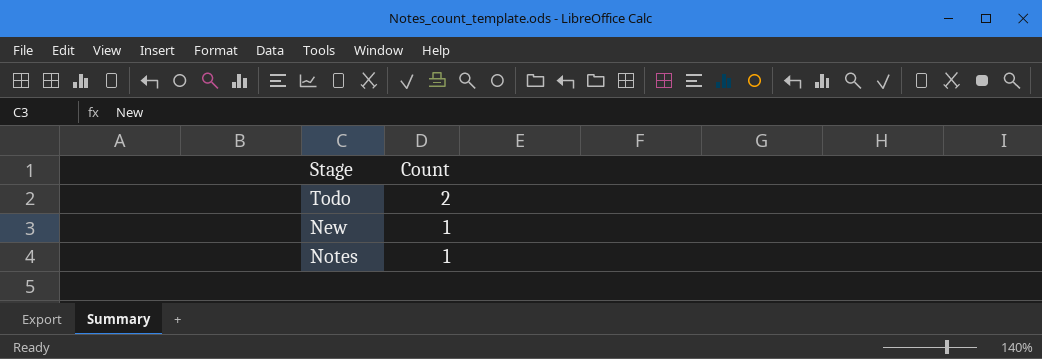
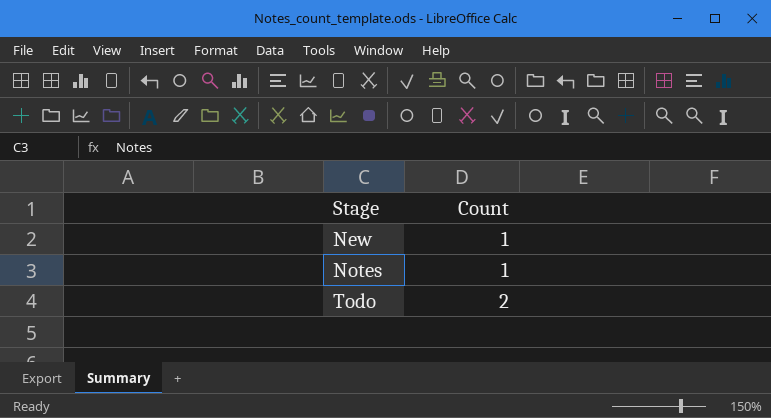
row order: Count descending -> Stage ascending

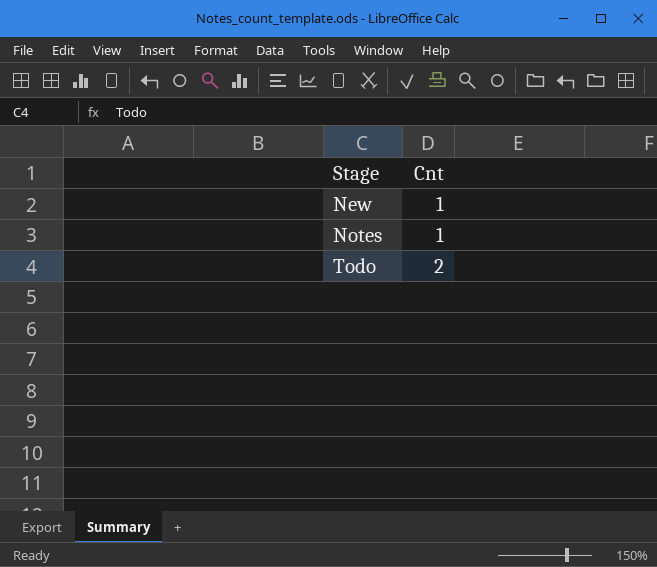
column name: Count -> Cnt

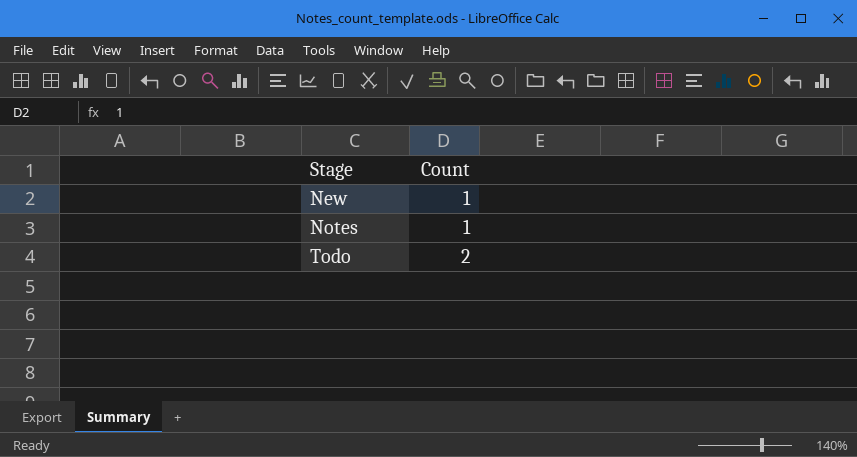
column name: Cnt -> Count

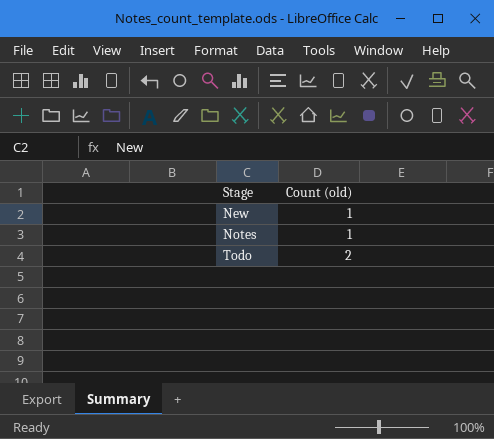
column name: Count -> Count (old)

